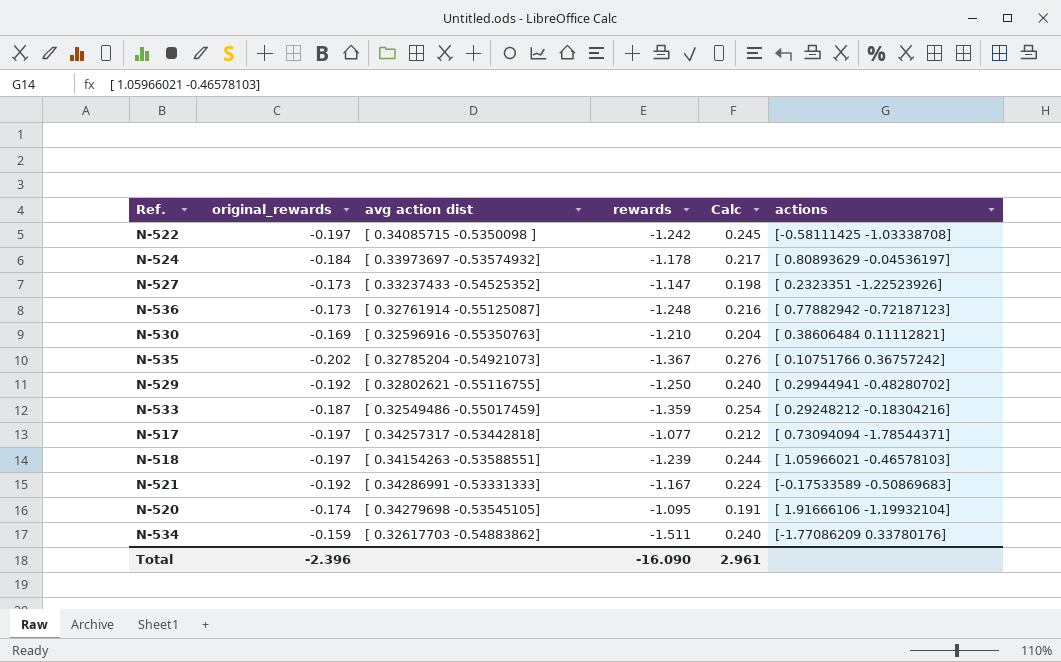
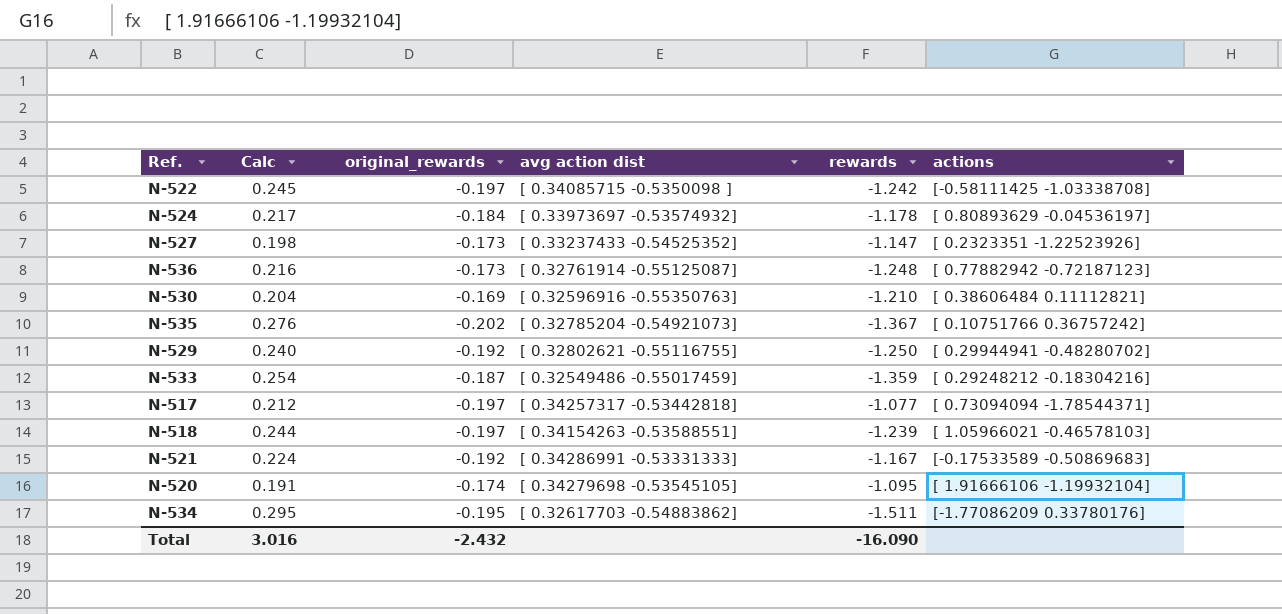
column Calc | position: 5 -> 2
N-534 | Calc: 0.240 -> 0.295
N-534 | original_rewards: -0.159 -> -0.195
Total | Calc: 2.961 -> 3.016
Total | original_rewards: -2.396 -> -2.432

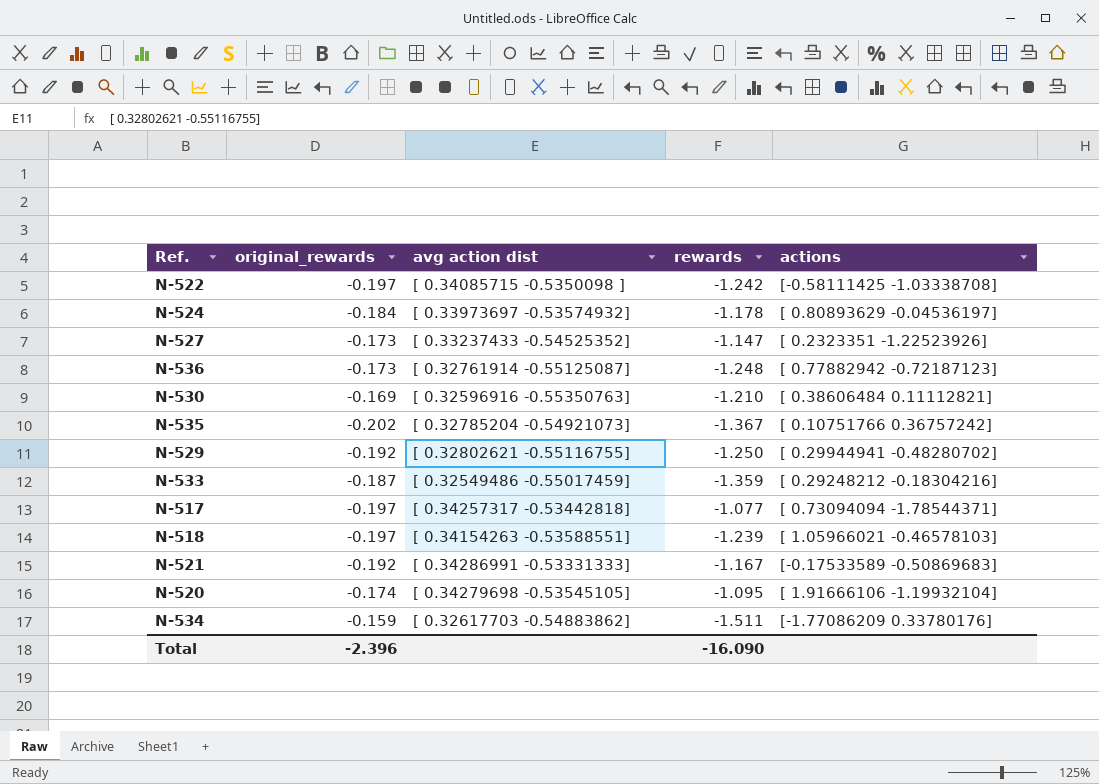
column Calc | formula: [original_rewards] * [rewards] -> none
N-534 | original_rewards: -0.195 -> -0.159
Total | original_rewards: -2.432 -> -2.396

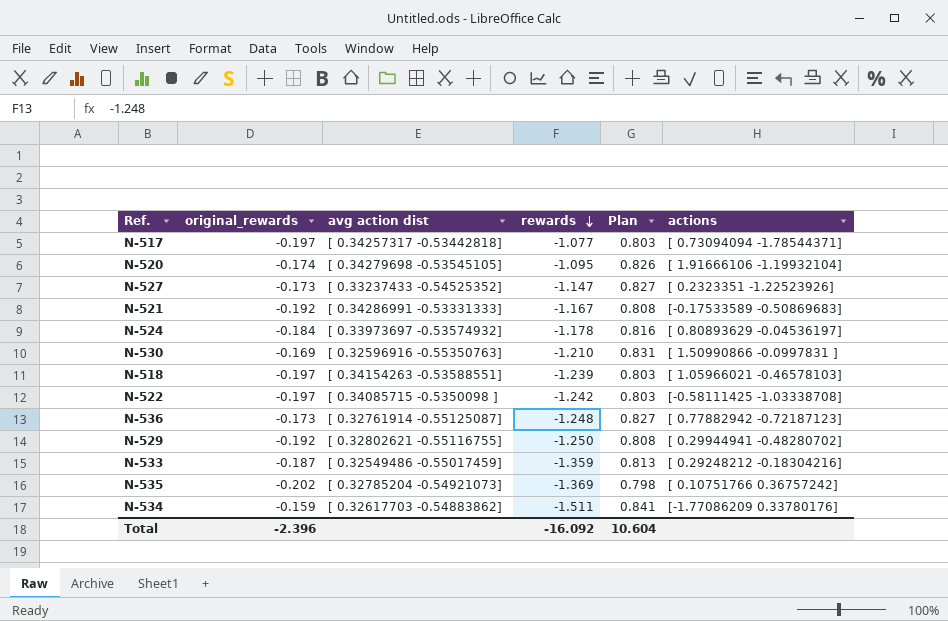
row order: none -> rewards descending
column Plan | formula: none -> [original_rewards] + 1
N-530 | actions: [ 0.38606484 0.11112821] -> [ 1.50990866 -0.0997831 ]
N-535 | rewards: -1.367 -> -1.369
Total | rewards: -16.090 -> -16.092

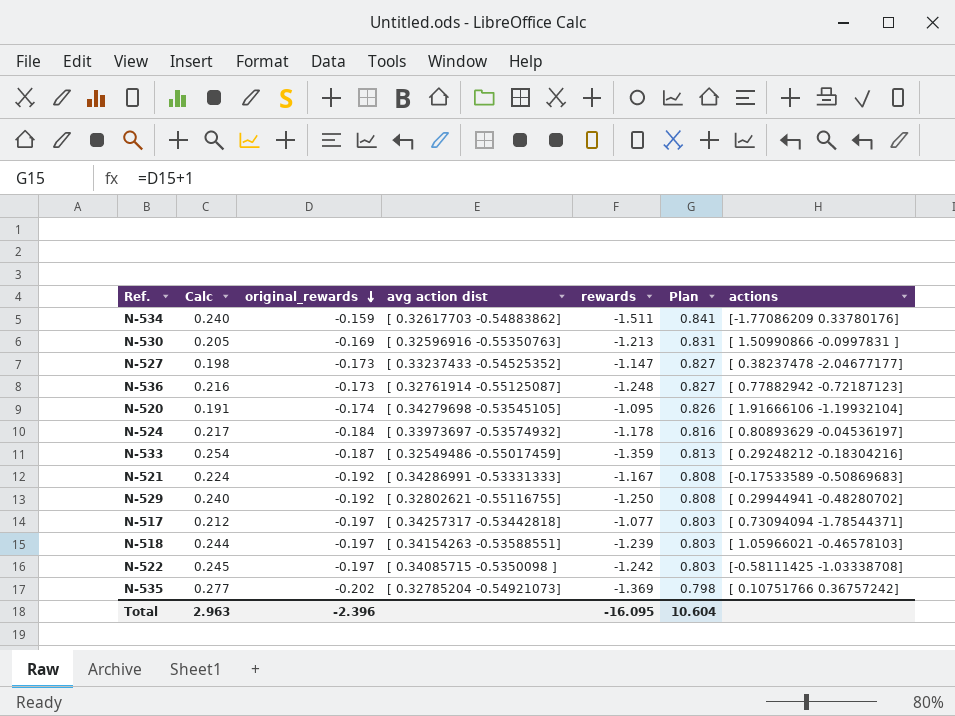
row order: rewards descending -> original_rewards descending
column Calc | formula: none -> [original_rewards] * [rewards]
N-530 | rewards: -1.210 -> -1.213
N-527 | actions: [ 0.2323351 -1.22523926] -> [ 0.38237478 -2.04677177]
Total | rewards: -16.092 -> -16.095

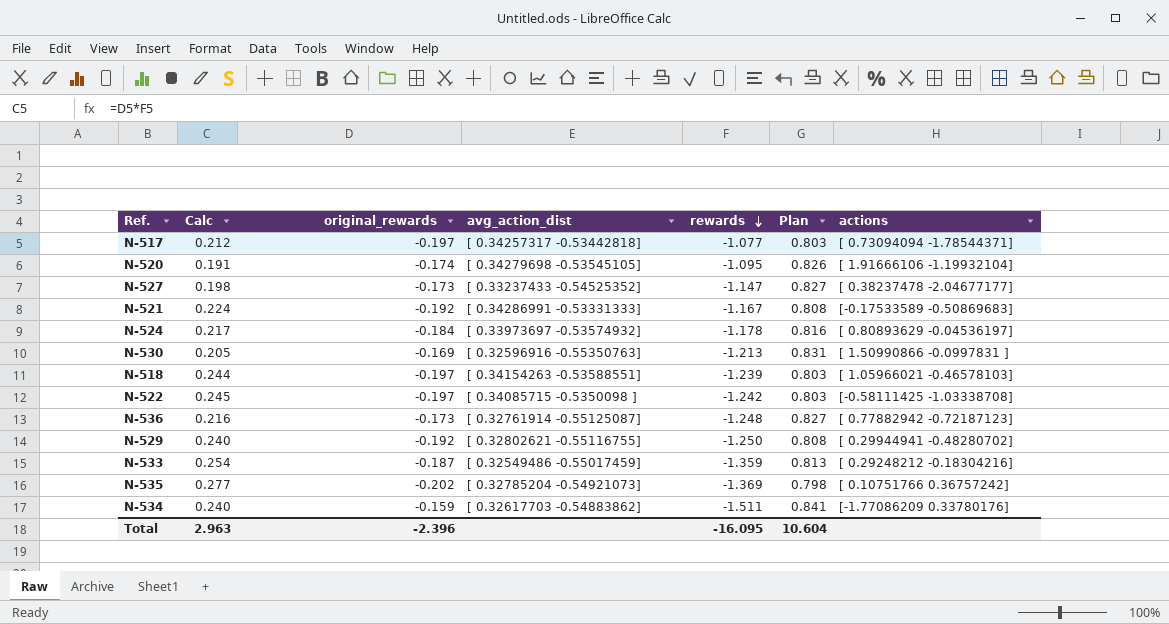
row order: original_rewards descending -> rewards descending
column name: avg action dist -> avg_action_dist

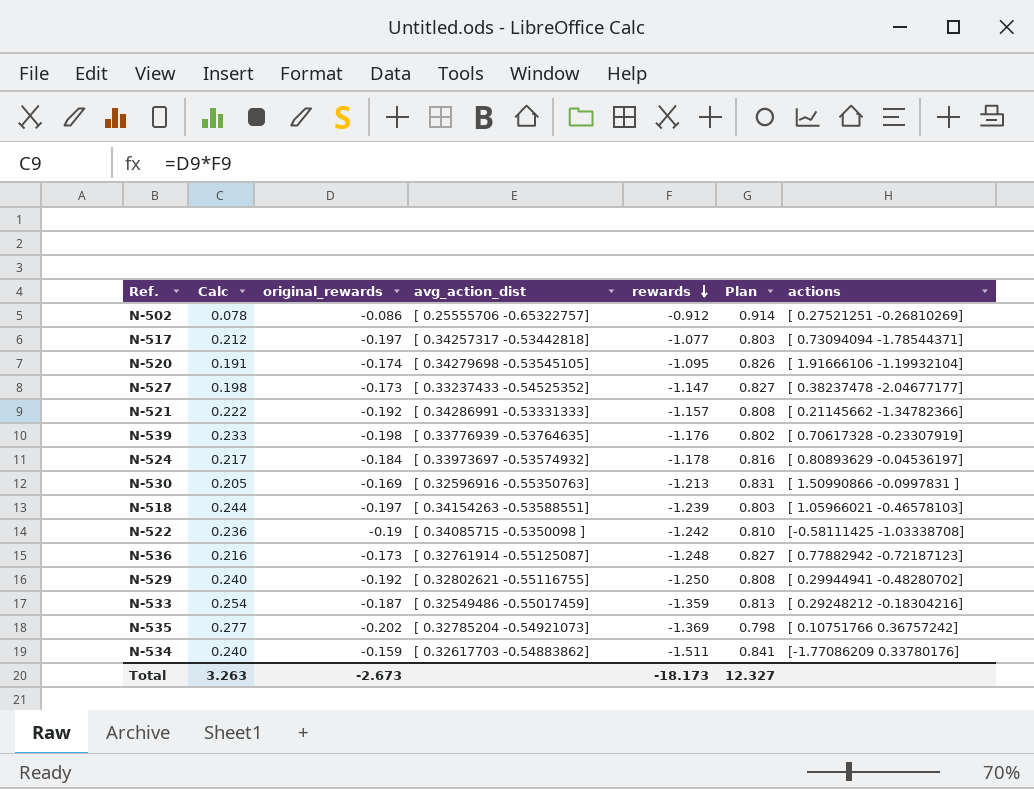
row N-502: none -> 0.078 | -0.086 | [ 0.25555706 -0.65322757] | -0.912 | 0.914 | [ 0.27521251 -0.26810269]
N-521 | Calc: 0.224 -> 0.222
N-521 | rewards: -1.167 -> -1.157
N-521 | actions: [-0.17533589 -0.50869683] -> [ 0.21145662 -1.34782366]
row N-539: none -> 0.233 | -0.198 | [ 0.33776939 -0.53764635] | -1.176 | 0.802 | [ 0.70617328 -0.23307919]
N-522 | Calc: 0.245 -> 0.236
N-522 | original_rewards: -0.197 -> -0.19
N-522 | Plan: 0.803 -> 0.810
Total | Calc: 2.963 -> 3.263
Total | original_rewards: -2.396 -> -2.673
Total | rewards: -16.095 -> -18.173
Total | Plan: 10.604 -> 12.327

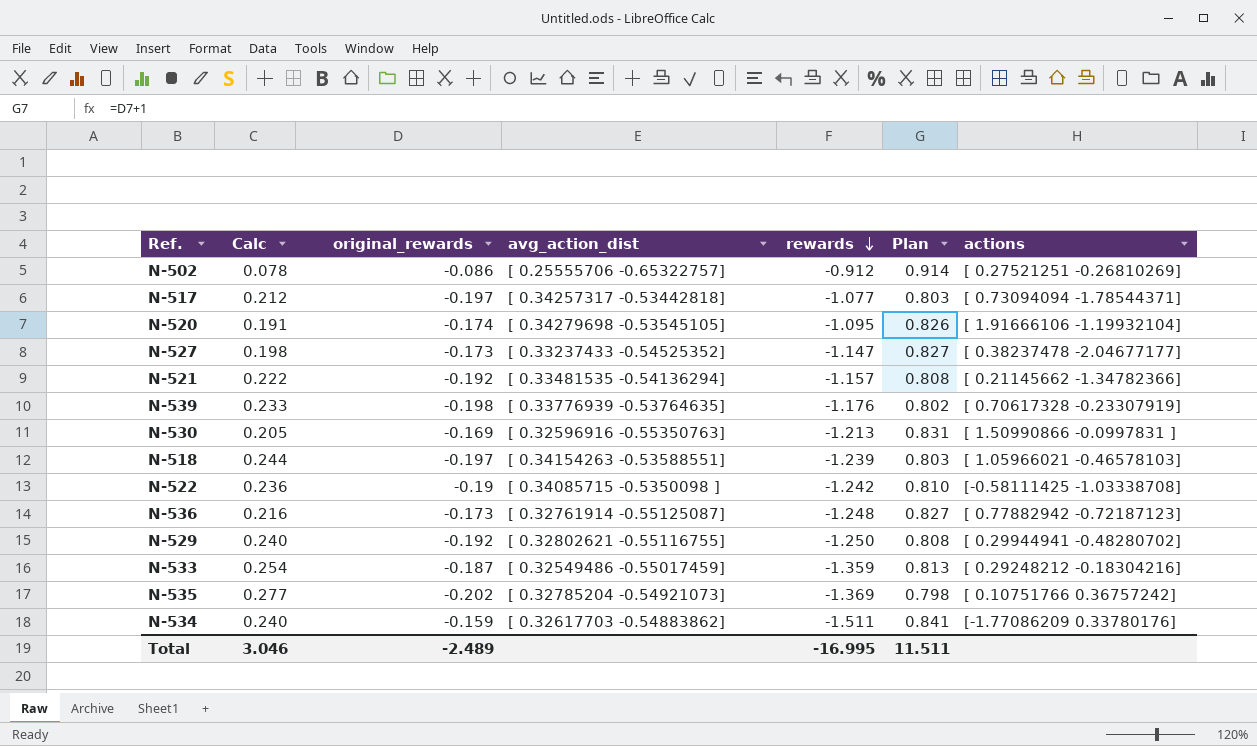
row N-524: 0.217 | -0.184 | [ 0.33973697 -0.53574932] | -1.178 | 0.816 | [ 0.80893629 -0.04536197] -> none
N-521 | avg_action_dist: [ 0.34286991 -0.53331333] -> [ 0.33481535 -0.54136294]
Total | Calc: 3.263 -> 3.046
Total | original_rewards: -2.673 -> -2.489
Total | rewards: -18.173 -> -16.995
Total | Plan: 12.327 -> 11.511

